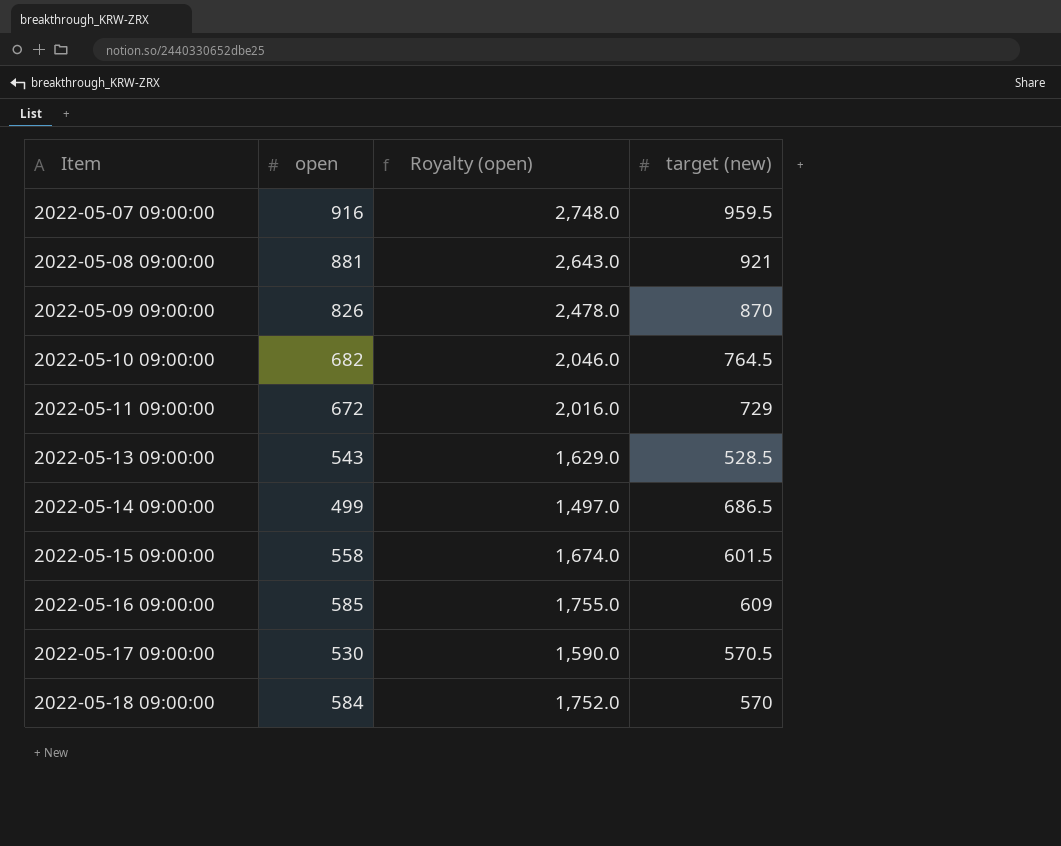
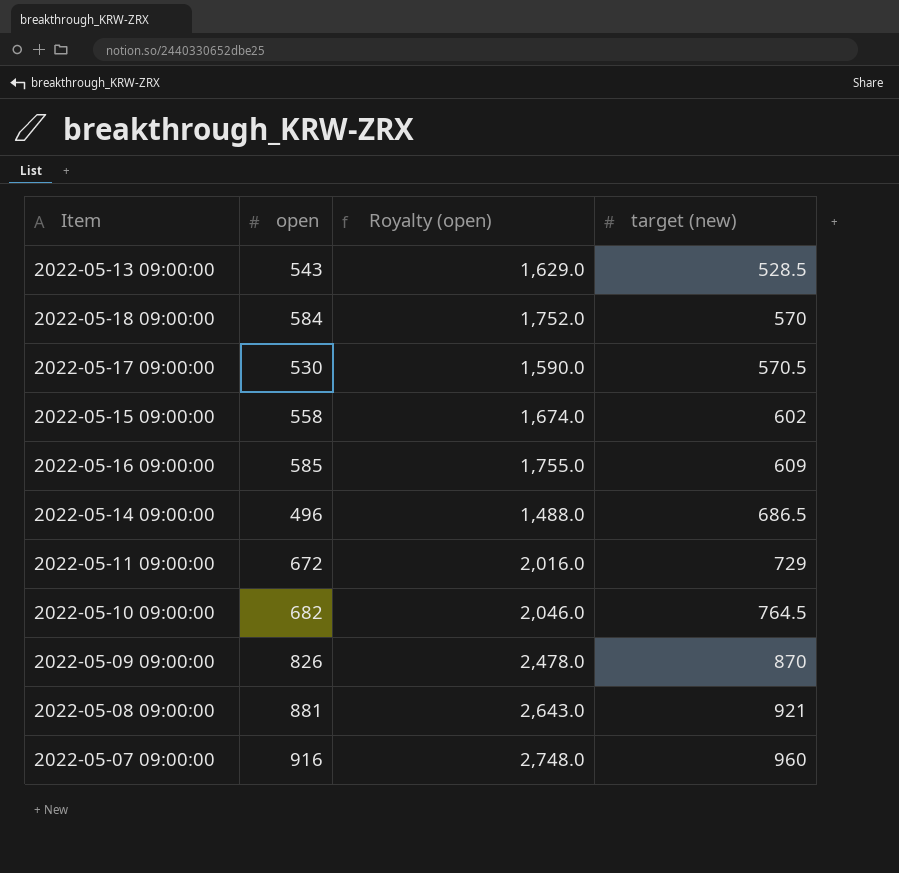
row order: Item ascending -> target (new) ascending
2022-05-15 09:00:00 | target (new): 601.5 -> 602
2022-05-14 09:00:00 | open: 499 -> 496
2022-05-14 09:00:00 | Royalty (open): 1,497.0 -> 1,488.0
2022-05-07 09:00:00 | target (new): 959.5 -> 960

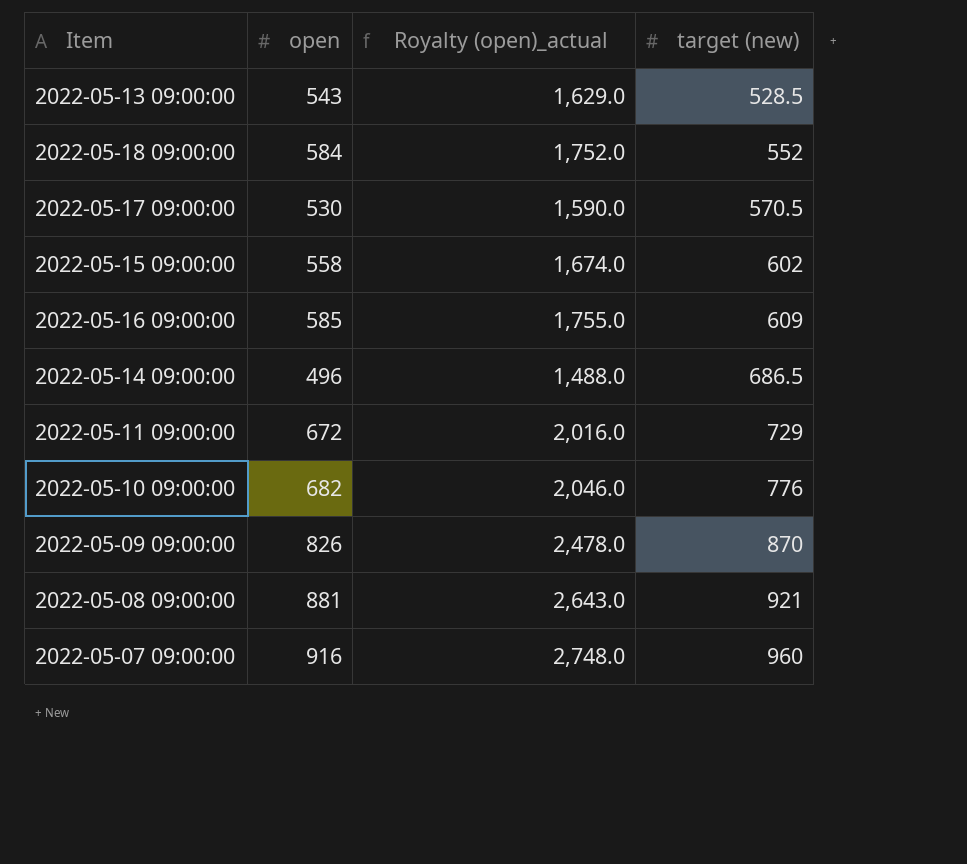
column name: Royalty (open) -> Royalty (open)_actual
2022-05-18 09:00:00 | target (new): 570 -> 552
2022-05-10 09:00:00 | target (new): 764.5 -> 776

